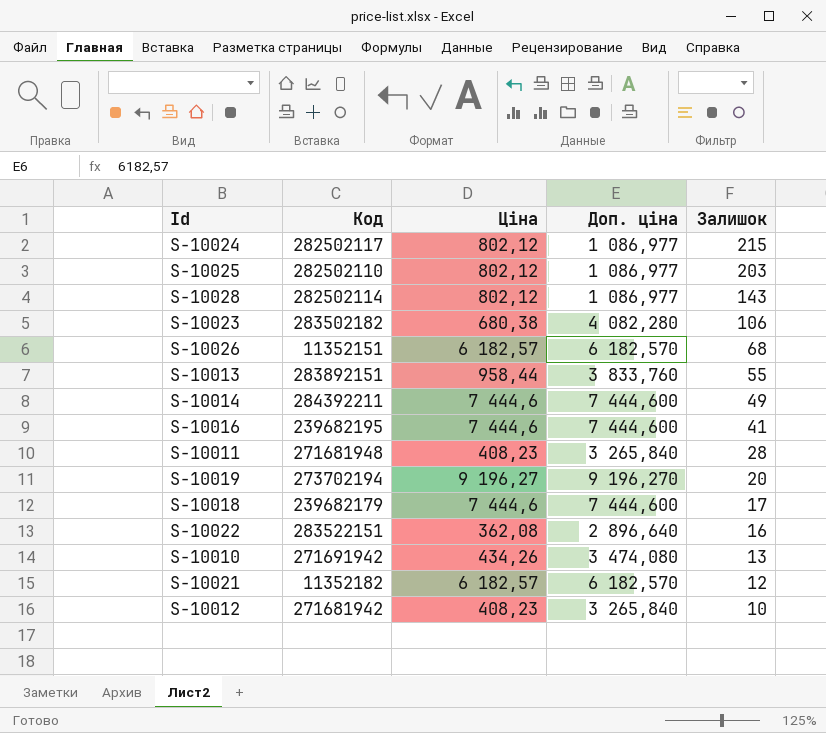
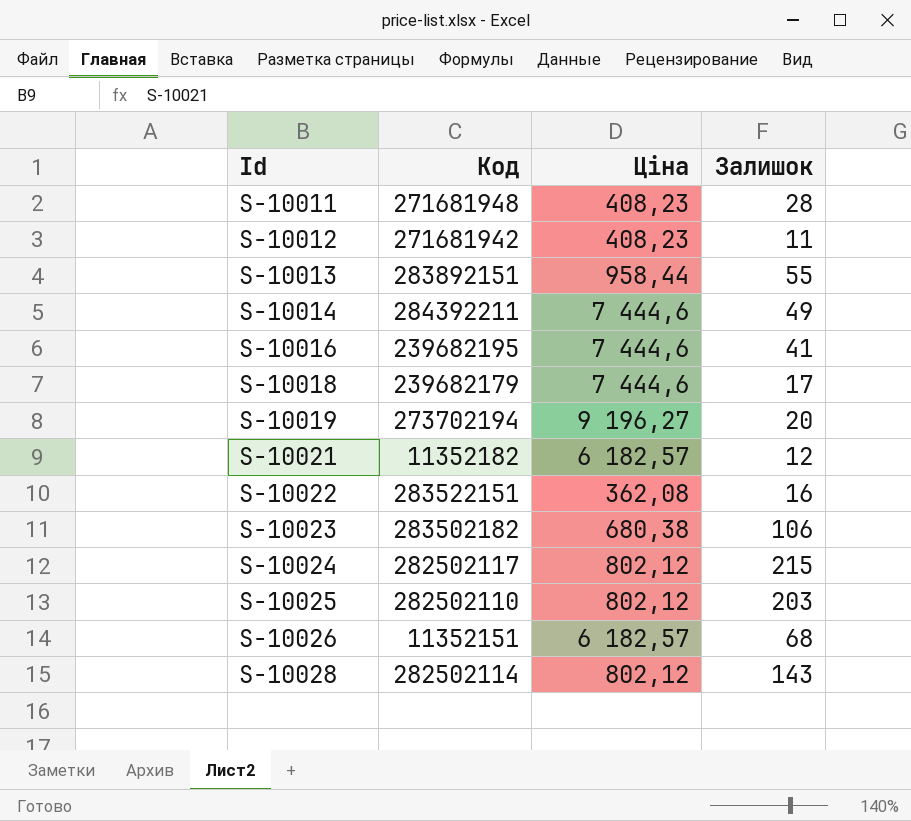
row order: Залишок descending -> Id ascending
column Доп. ціна | position: 4 -> none
row S-10010: 271691942 | 434,26 | 3 474,080 | 13 -> none
S-10012 | Залишок: 10 -> 11

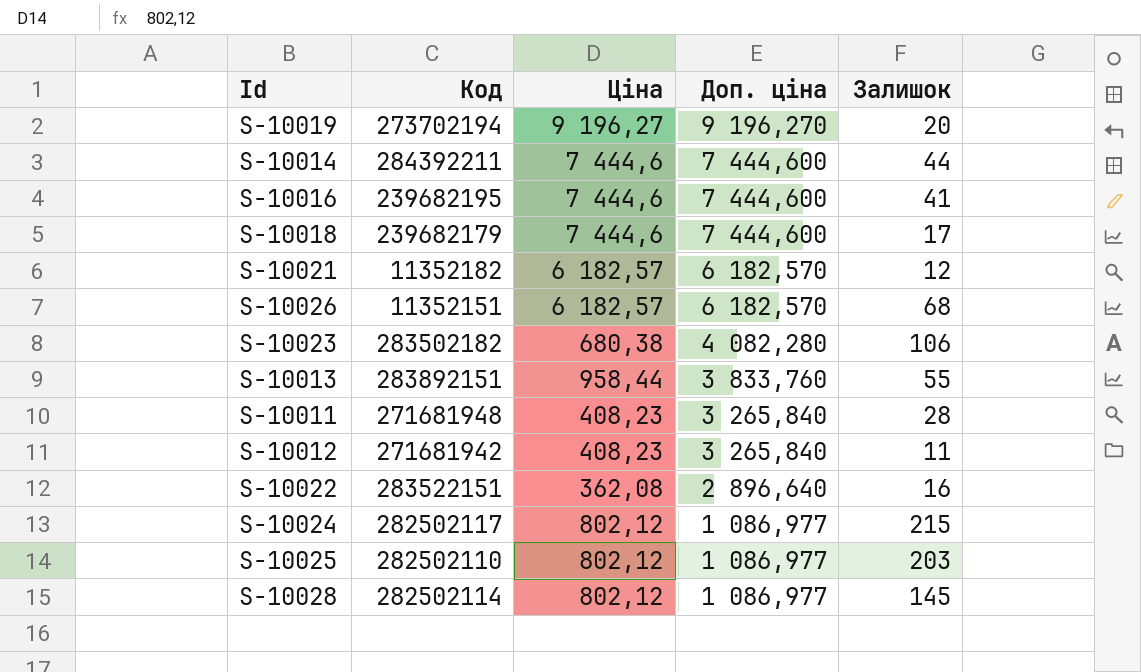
row order: Id ascending -> Доп. ціна descending
column Доп. ціна | position: none -> 4
S-10014 | Залишок: 49 -> 44
S-10028 | Залишок: 143 -> 145

